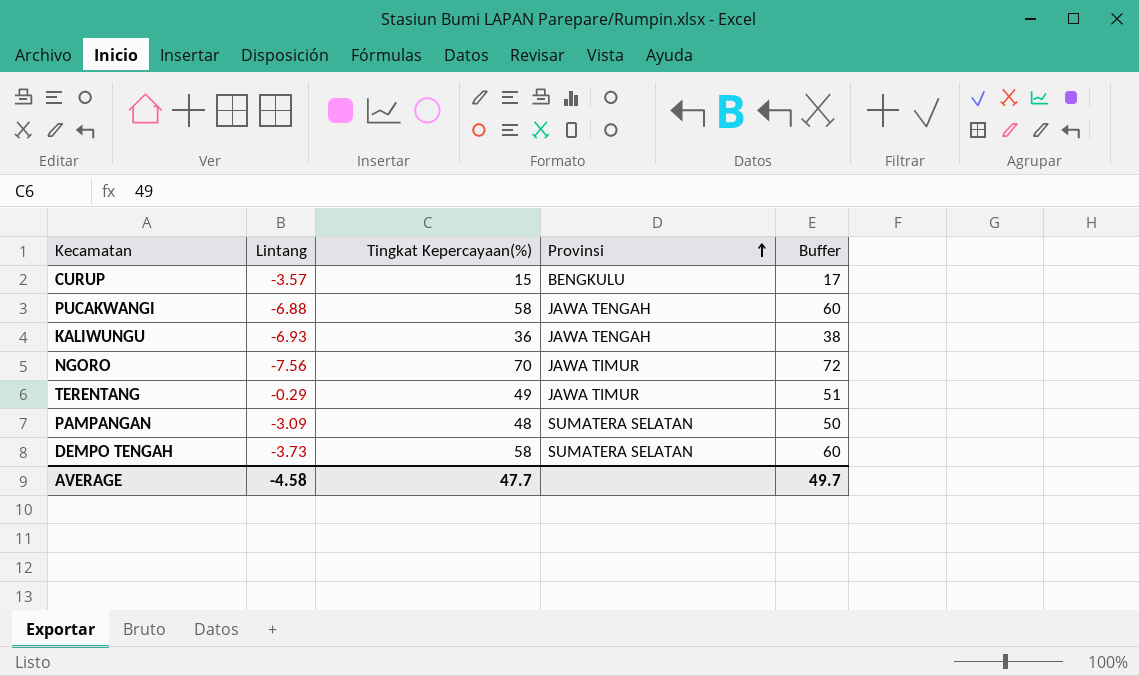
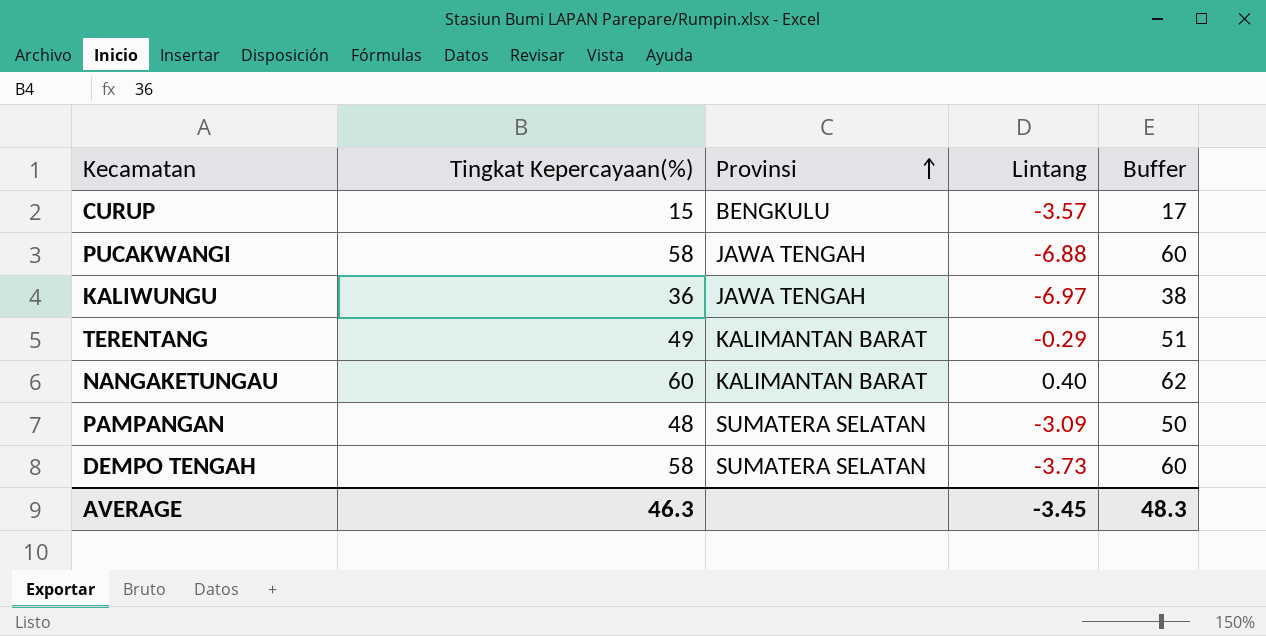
column Lintang | position: 2 -> 4
row NGORO: -7.56 | 70 | JAWA TIMUR | 72 -> none
KALIWUNGU | Lintang: -6.93 -> -6.97
TERENTANG | Provinsi: JAWA TIMUR -> KALIMANTAN BARAT
row NANGAKETUNGAU: none -> 60 | KALIMANTAN BARAT | 0.40 | 62
AVERAGE | Tingkat Kepercayaan(%): 47.7 -> 46.3
AVERAGE | Lintang: -4.58 -> -3.45
AVERAGE | Buffer: 49.7 -> 48.3

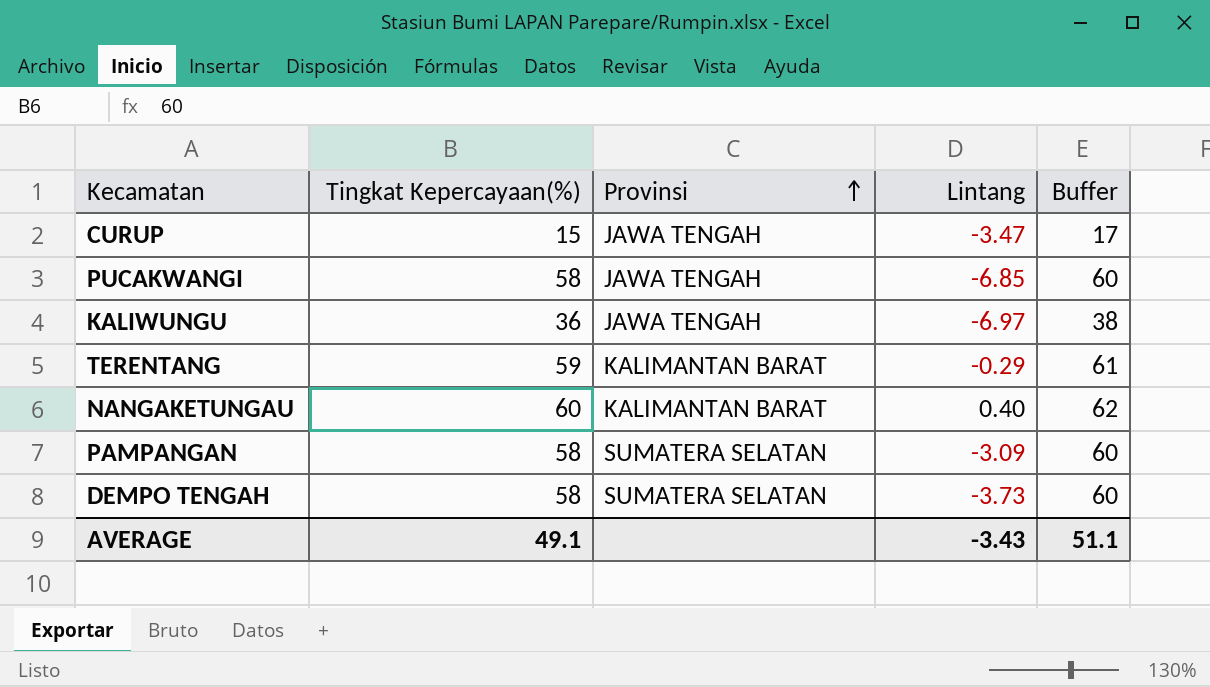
CURUP | Provinsi: BENGKULU -> JAWA TENGAH
CURUP | Lintang: -3.57 -> -3.47
PUCAKWANGI | Lintang: -6.88 -> -6.85
TERENTANG | Tingkat Kepercayaan(%): 49 -> 59
TERENTANG | Buffer: 51 -> 61
PAMPANGAN | Tingkat Kepercayaan(%): 48 -> 58
PAMPANGAN | Buffer: 50 -> 60
AVERAGE | Tingkat Kepercayaan(%): 46.3 -> 49.1
AVERAGE | Lintang: -3.45 -> -3.43
AVERAGE | Buffer: 48.3 -> 51.1

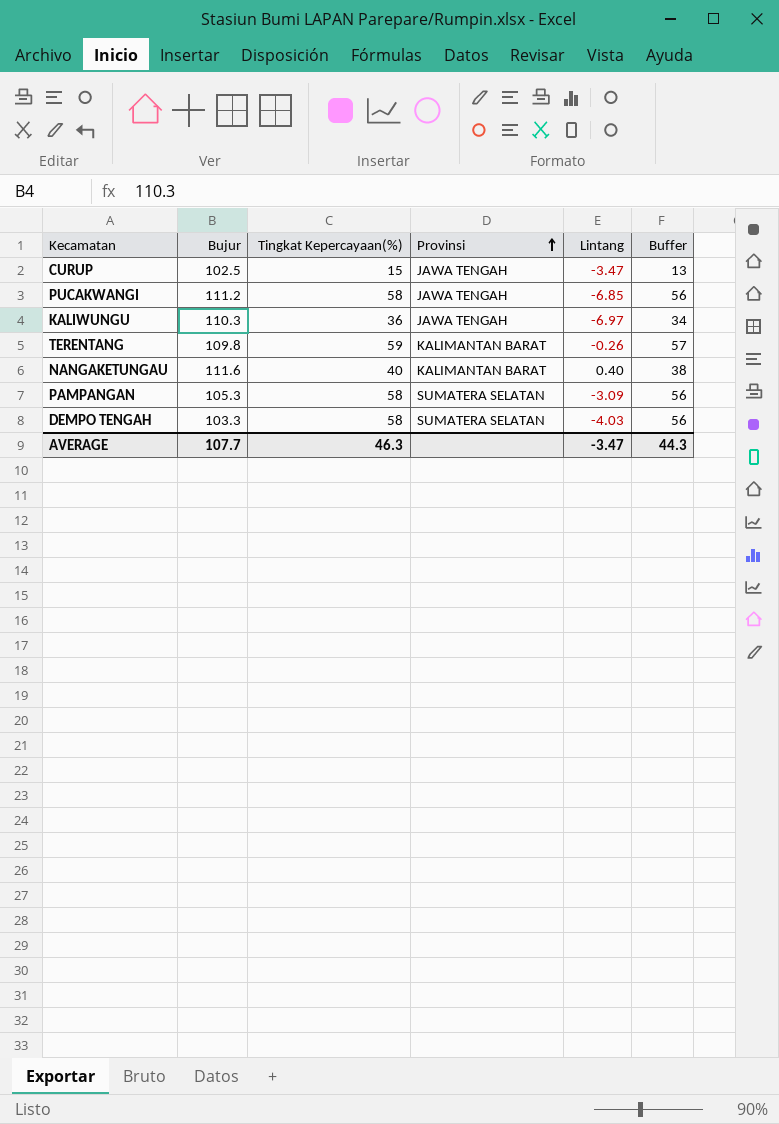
column Bujur | position: none -> 2
column Buffer | formula: [Tingkat Kepercayaan(%)] + 2 -> [Tingkat Kepercayaan(%)] - 2
TERENTANG | Lintang: -0.29 -> -0.26
NANGAKETUNGAU | Tingkat Kepercayaan(%): 60 -> 40
DEMPO TENGAH | Lintang: -3.73 -> -4.03
AVERAGE | Tingkat Kepercayaan(%): 49.1 -> 46.3
AVERAGE | Lintang: -3.43 -> -3.47
AVERAGE | Buffer: 51.1 -> 44.3

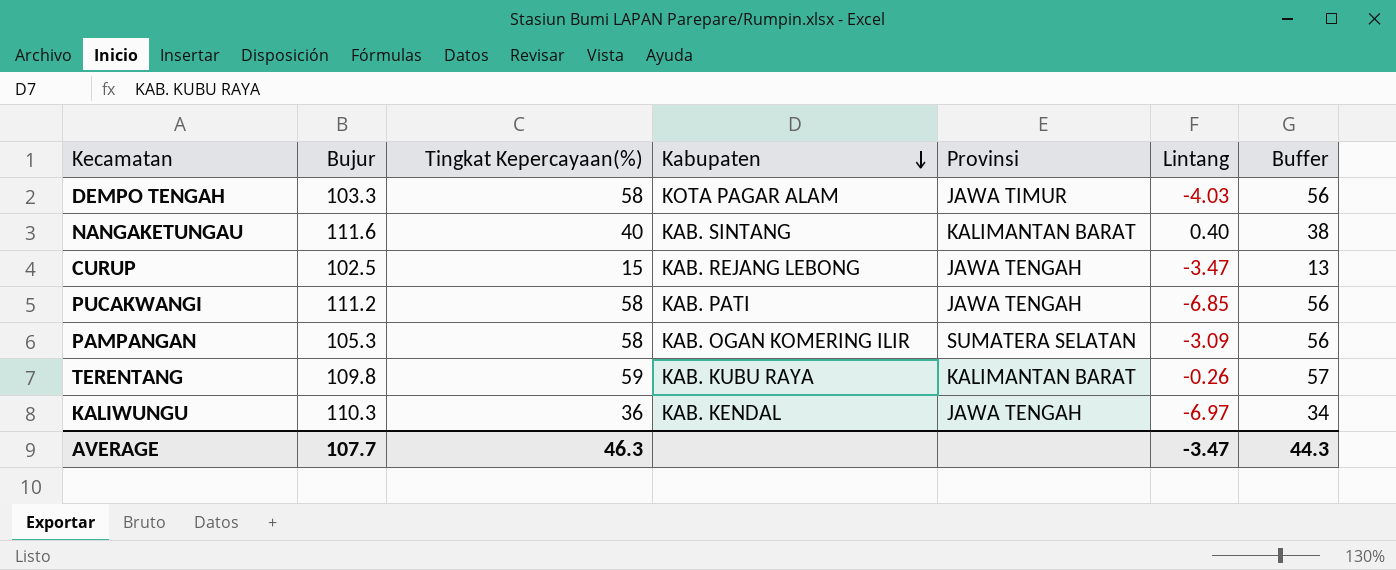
row order: Provinsi ascending -> Kabupaten descending
column Kabupaten | position: none -> 4
DEMPO TENGAH | Provinsi: SUMATERA SELATAN -> JAWA TIMUR

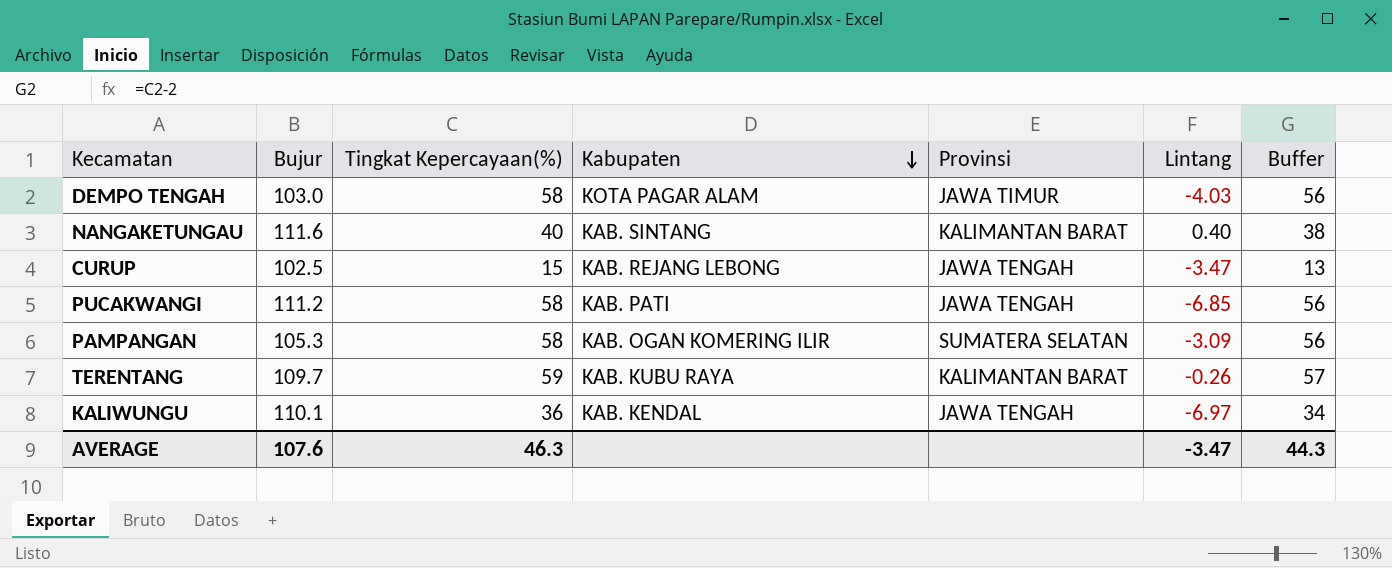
DEMPO TENGAH | Bujur: 103.3 -> 103.0
TERENTANG | Bujur: 109.8 -> 109.7
KALIWUNGU | Bujur: 110.3 -> 110.1
AVERAGE | Bujur: 107.7 -> 107.6

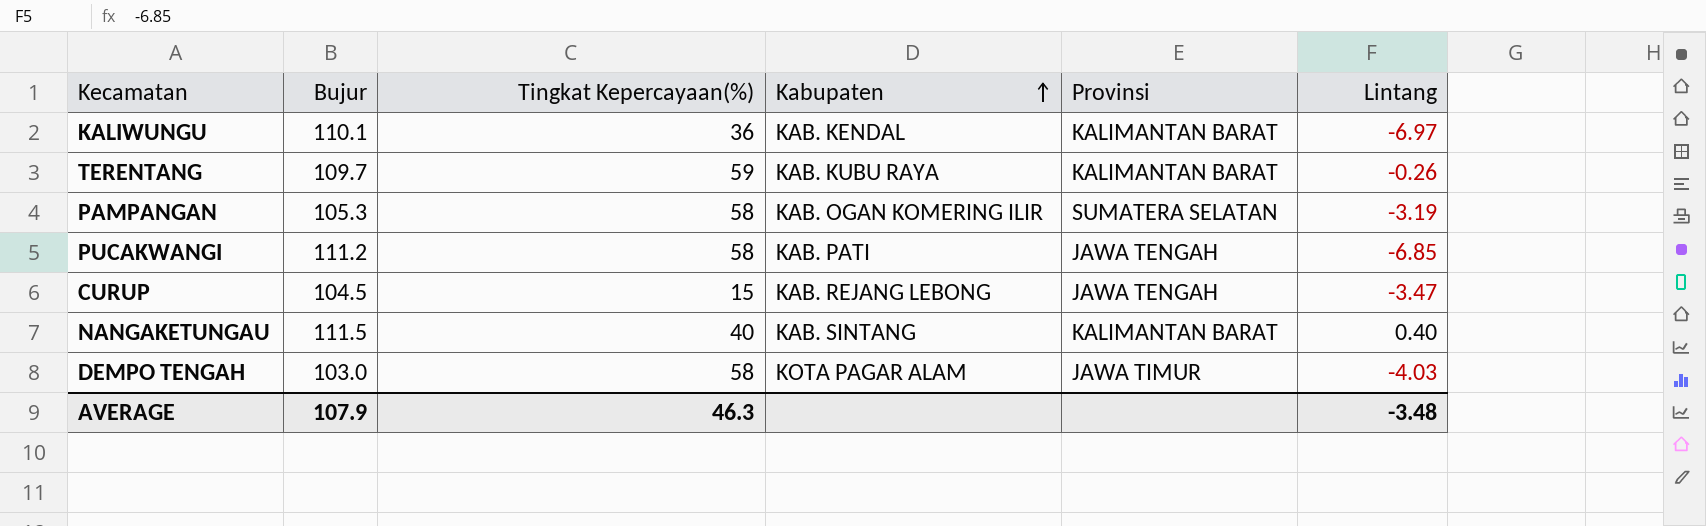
row order: Kabupaten descending -> Kabupaten ascending
column Buffer | formula: [Tingkat Kepercayaan(%)] - 2 -> none
KALIWUNGU | Provinsi: JAWA TENGAH -> KALIMANTAN BARAT
PAMPANGAN | Lintang: -3.09 -> -3.19
CURUP | Bujur: 102.5 -> 104.5
NANGAKETUNGAU | Bujur: 111.6 -> 111.5
AVERAGE | Bujur: 107.6 -> 107.9
AVERAGE | Lintang: -3.47 -> -3.48

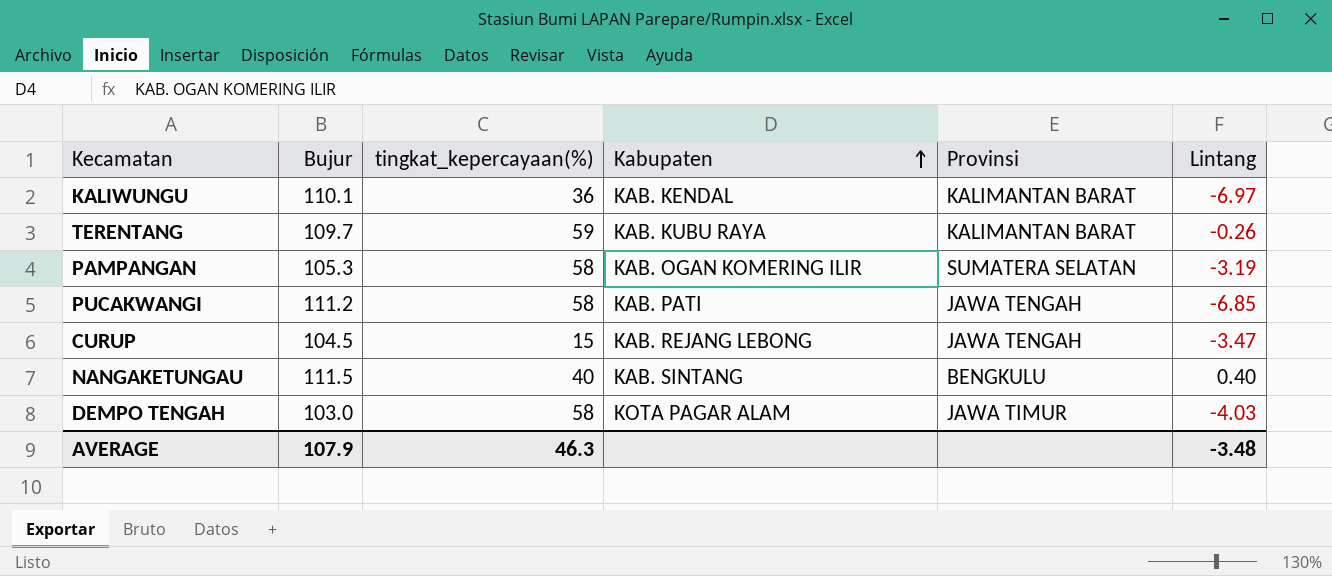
column name: Tingkat Kepercayaan(%) -> tingkat_kepercayaan(%)
NANGAKETUNGAU | Provinsi: KALIMANTAN BARAT -> BENGKULU

